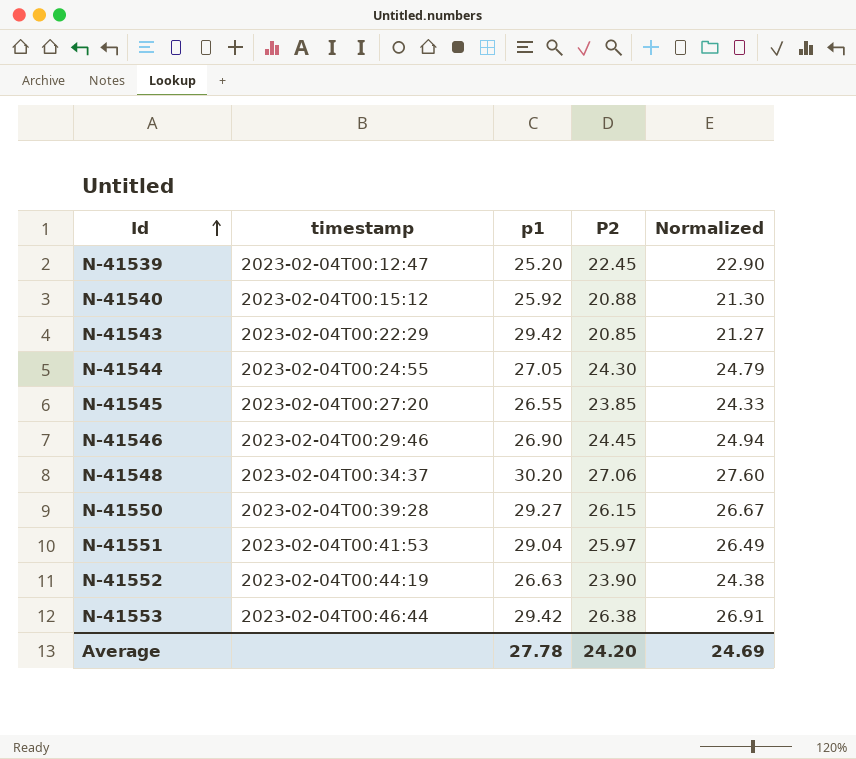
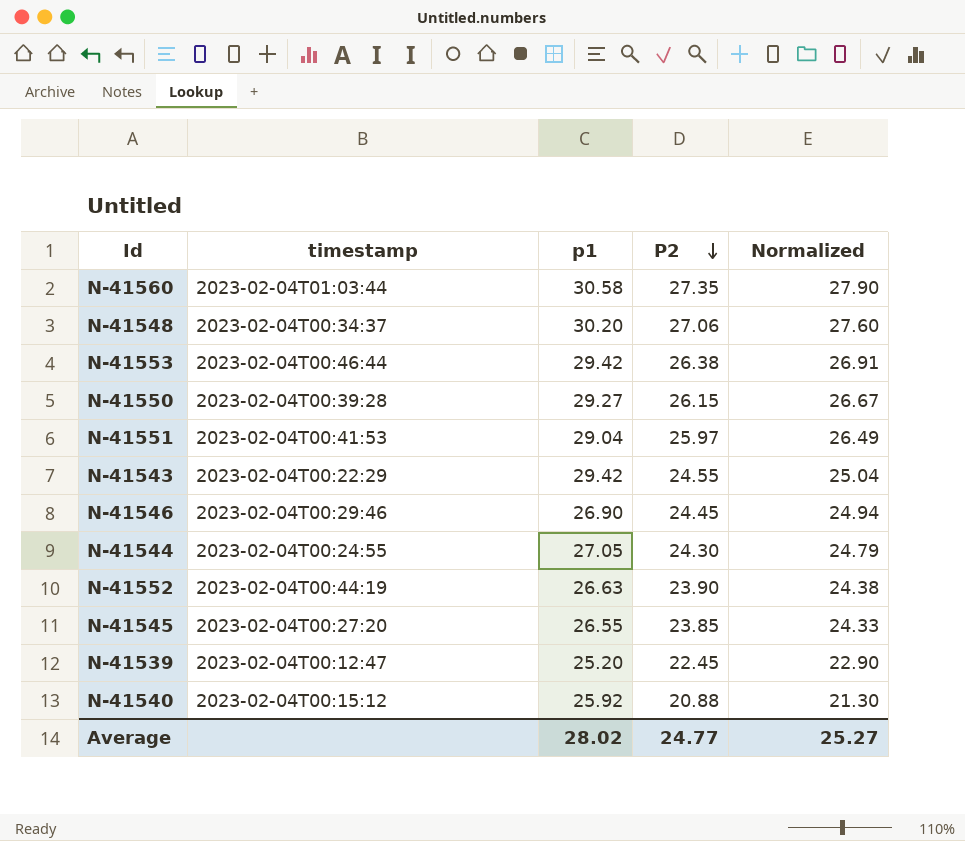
row order: Id ascending -> P2 descending
row N-41560: none -> 2023-02-04T01:03:44 | 30.58 | 27.35 | 27.90
N-41543 | P2: 20.85 -> 24.55
N-41543 | Normalized: 21.27 -> 25.04
Average | p1: 27.78 -> 28.02
Average | P2: 24.20 -> 24.77
Average | Normalized: 24.69 -> 25.27

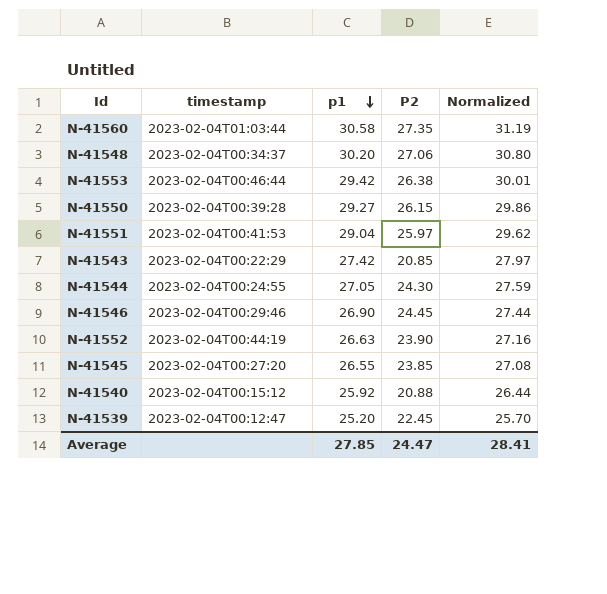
row order: P2 descending -> p1 descending
column Normalized | formula: [P2] * 1.02 -> [p1] * 1.02
N-41543 | p1: 29.42 -> 27.42
N-41543 | P2: 24.55 -> 20.85
Average | p1: 28.02 -> 27.85
Average | P2: 24.77 -> 24.47
Average | Normalized: 25.27 -> 28.41

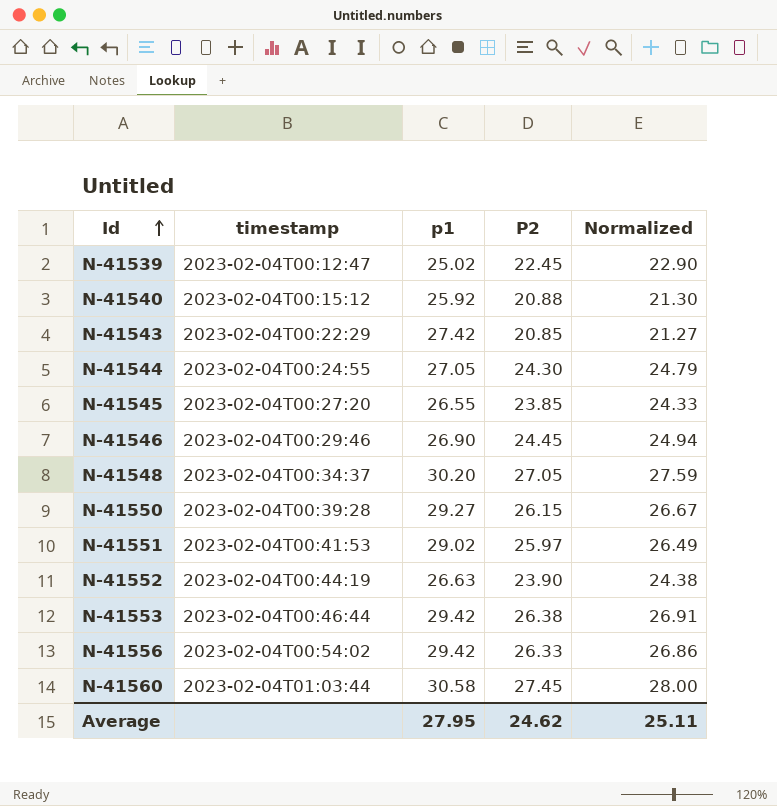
row order: p1 descending -> Id ascending
column Normalized | formula: [p1] * 1.02 -> [P2] * 1.02
N-41539 | p1: 25.20 -> 25.02
N-41548 | P2: 27.06 -> 27.05
N-41551 | p1: 29.04 -> 29.02
row N-41556: none -> 2023-02-04T00:54:02 | 29.42 | 26.33 | 26.86
N-41560 | P2: 27.35 -> 27.45
Average | p1: 27.85 -> 27.95
Average | P2: 24.47 -> 24.62
Average | Normalized: 28.41 -> 25.11

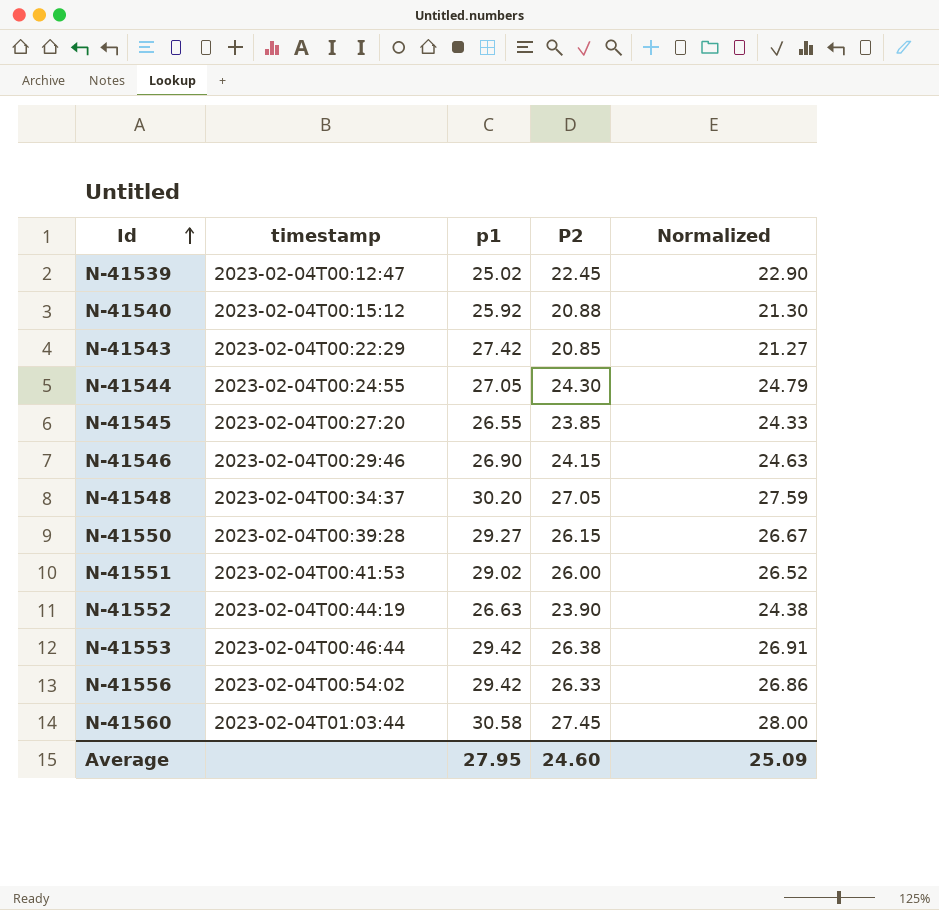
N-41546 | P2: 24.45 -> 24.15
N-41546 | Normalized: 24.94 -> 24.63
N-41551 | P2: 25.97 -> 26.00
N-41551 | Normalized: 26.49 -> 26.52
Average | P2: 24.62 -> 24.60
Average | Normalized: 25.11 -> 25.09

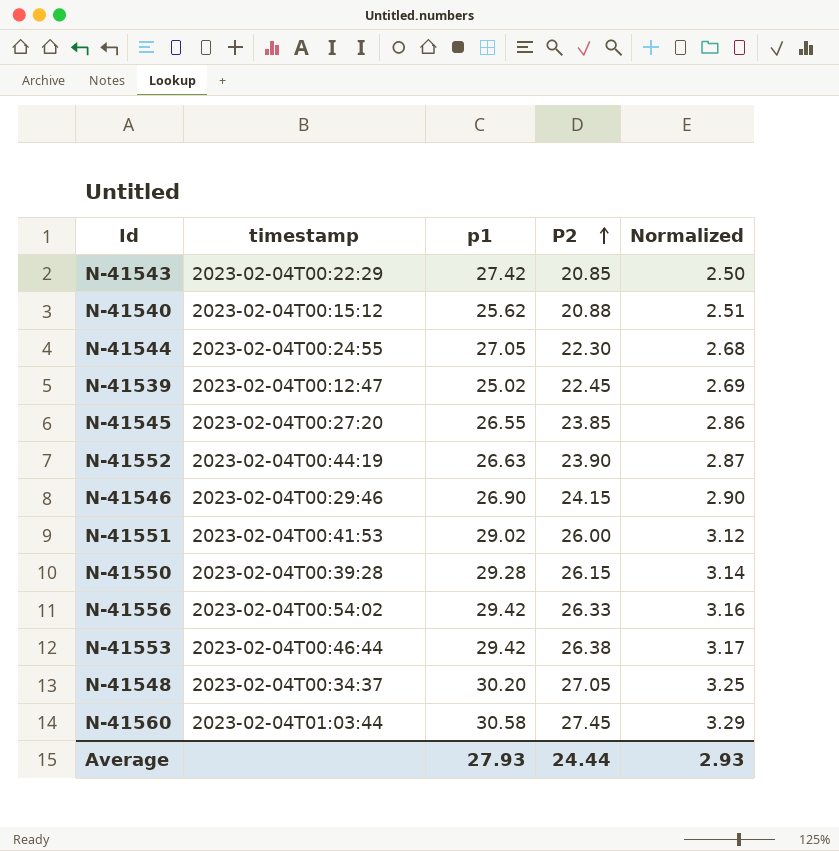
row order: Id ascending -> P2 ascending
column Normalized | formula: [P2] * 1.02 -> [P2] * 0.12
N-41540 | p1: 25.92 -> 25.62
N-41544 | P2: 24.30 -> 22.30
N-41550 | p1: 29.27 -> 29.28
Average | p1: 27.95 -> 27.93
Average | P2: 24.60 -> 24.44
Average | Normalized: 25.09 -> 2.93

